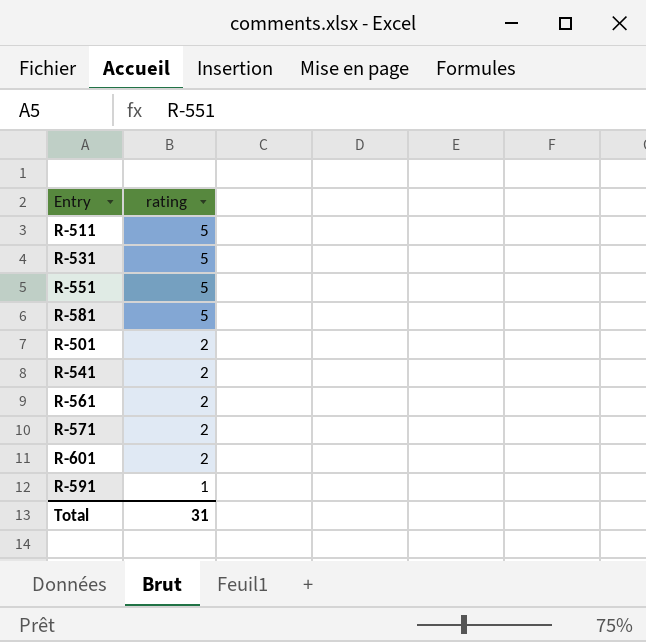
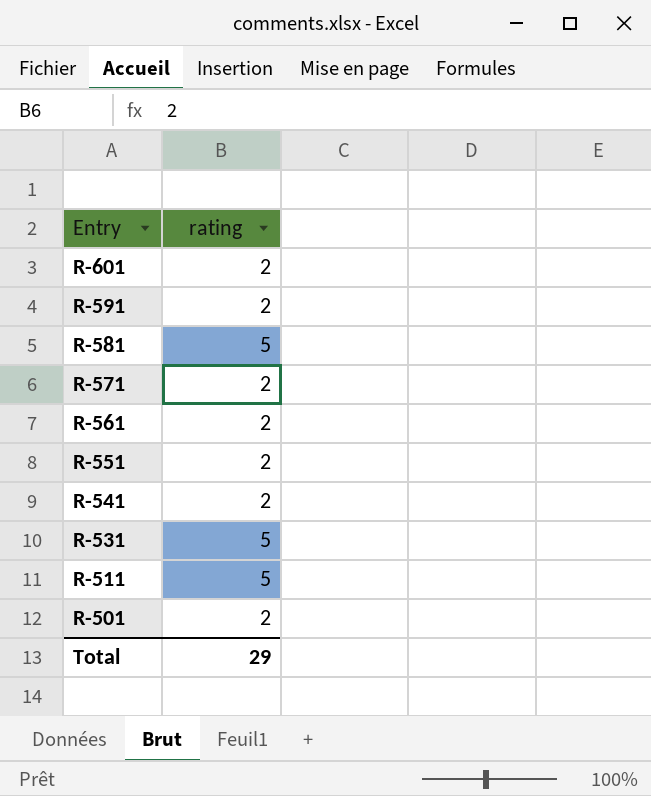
row order: rating descending -> Entry descending
R-591 | rating: 1 -> 2
R-551 | rating: 5 -> 2
Total | rating: 31 -> 29

